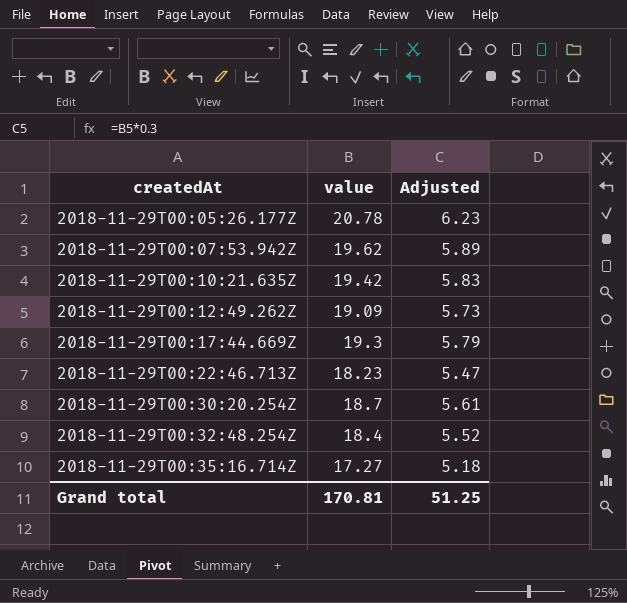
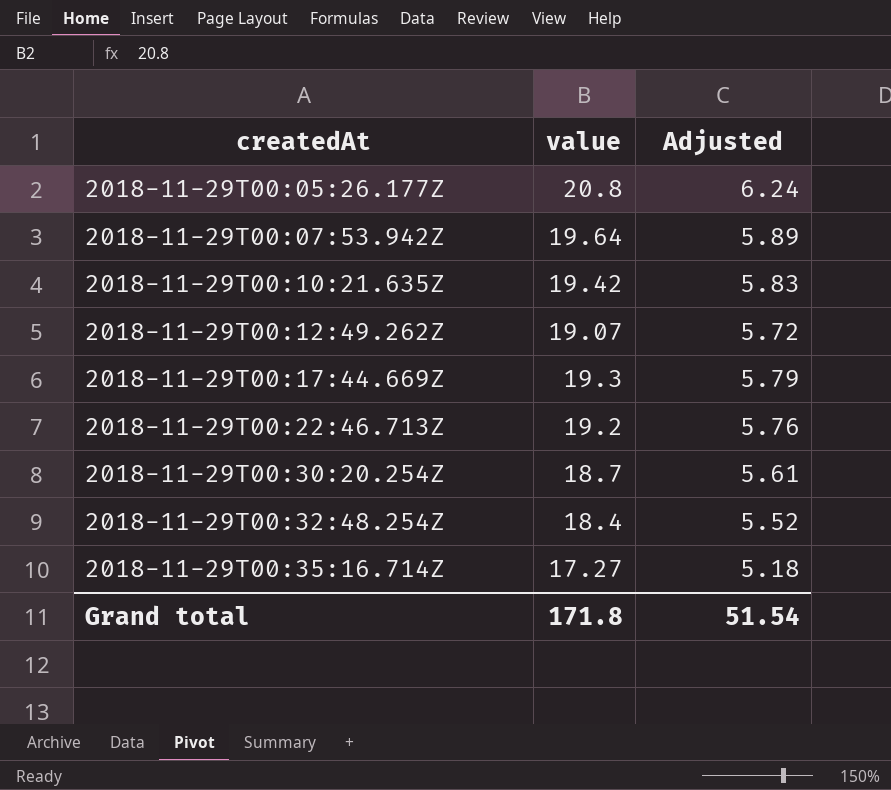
2018-11-29T00:05:26.177Z | value: 20.78 -> 20.8
2018-11-29T00:05:26.177Z | Adjusted: 6.23 -> 6.24
2018-11-29T00:07:53.942Z | value: 19.62 -> 19.64
2018-11-29T00:12:49.262Z | value: 19.09 -> 19.07
2018-11-29T00:12:49.262Z | Adjusted: 5.73 -> 5.72
2018-11-29T00:22:46.713Z | value: 18.23 -> 19.2
2018-11-29T00:22:46.713Z | Adjusted: 5.47 -> 5.76
Grand total | value: 170.81 -> 171.8
Grand total | Adjusted: 51.25 -> 51.54

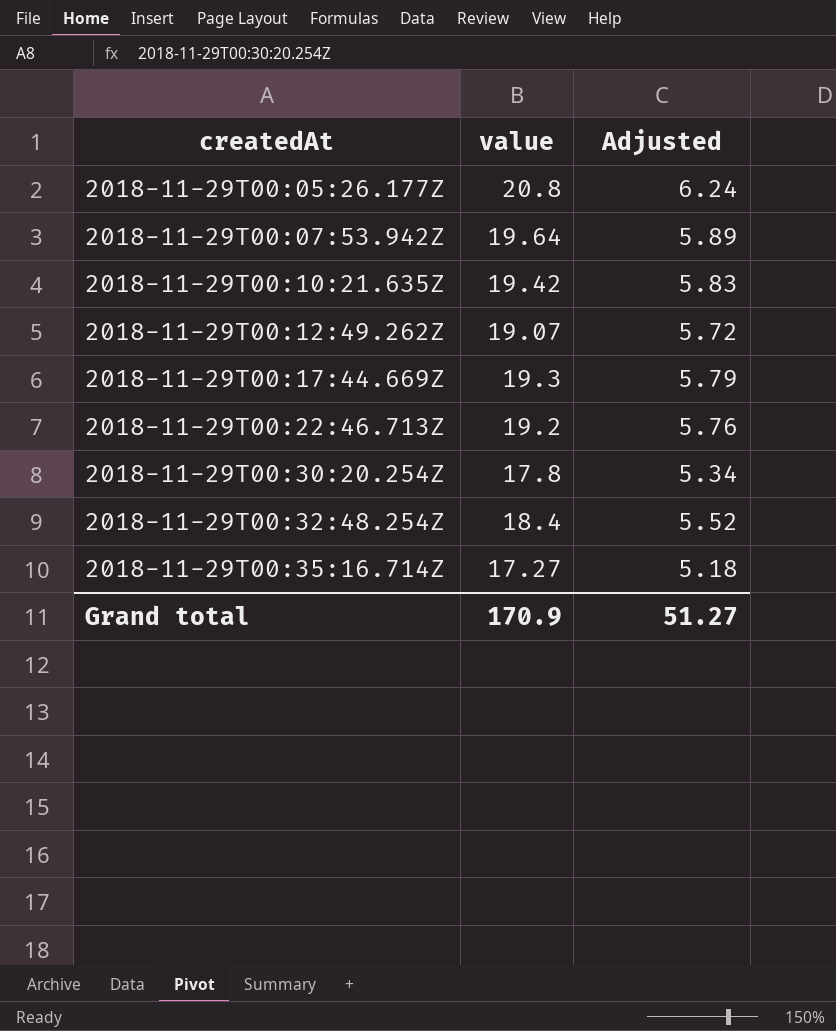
2018-11-29T00:30:20.254Z | value: 18.7 -> 17.8
2018-11-29T00:30:20.254Z | Adjusted: 5.61 -> 5.34
Grand total | value: 171.8 -> 170.9
Grand total | Adjusted: 51.54 -> 51.27

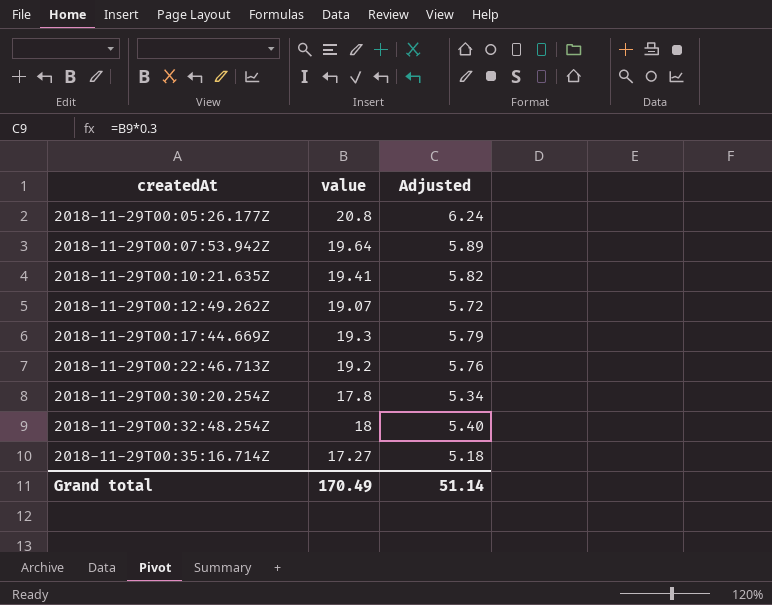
2018-11-29T00:10:21.635Z | value: 19.42 -> 19.41
2018-11-29T00:10:21.635Z | Adjusted: 5.83 -> 5.82
2018-11-29T00:32:48.254Z | value: 18.4 -> 18
2018-11-29T00:32:48.254Z | Adjusted: 5.52 -> 5.40
Grand total | value: 170.9 -> 170.49
Grand total | Adjusted: 51.27 -> 51.14

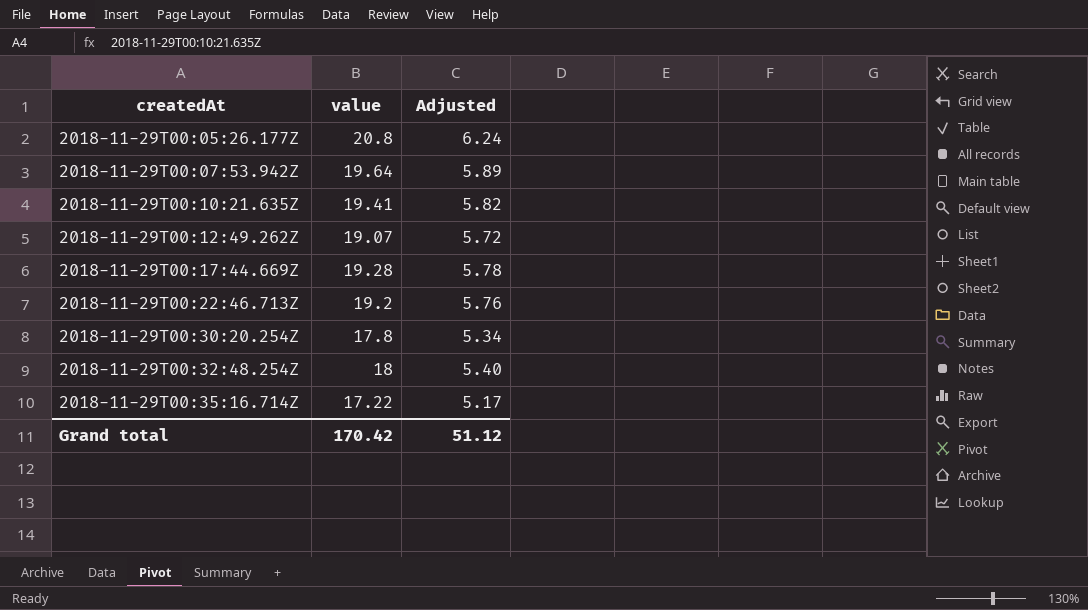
2018-11-29T00:17:44.669Z | value: 19.3 -> 19.28
2018-11-29T00:17:44.669Z | Adjusted: 5.79 -> 5.78
2018-11-29T00:35:16.714Z | value: 17.27 -> 17.22
2018-11-29T00:35:16.714Z | Adjusted: 5.18 -> 5.17
Grand total | value: 170.49 -> 170.42
Grand total | Adjusted: 51.14 -> 51.12

